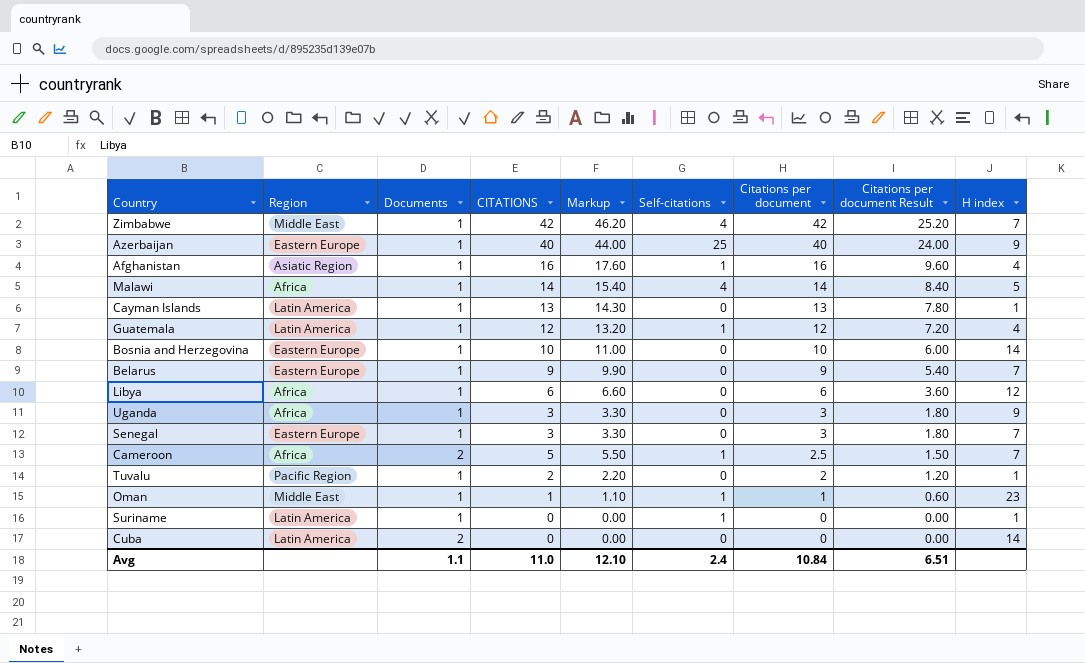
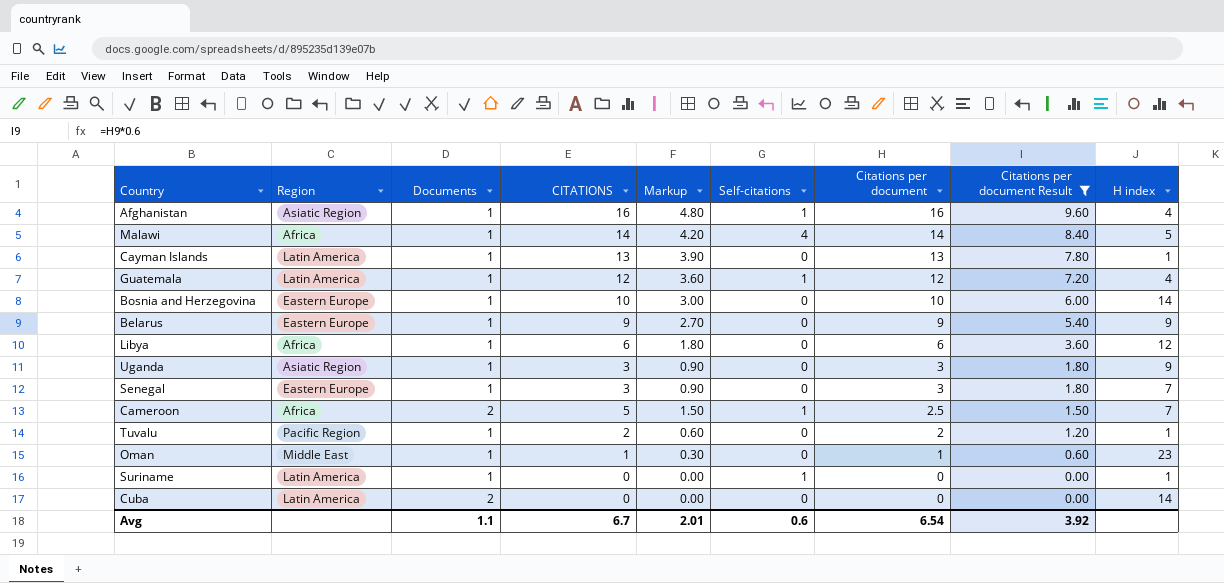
filter: none -> Citations per document Result <= 9.60
column Markup | formula: [CITATIONS] * 1.1 -> [CITATIONS] * 0.3
Belarus | H index: 7 -> 9
Uganda | Region: Africa -> Asiatic Region
Oman | Self-citations: 1 -> 0
Avg | CITATIONS: 11.0 -> 6.7
Avg | Markup: 12.10 -> 2.01
Avg | Self-citations: 2.4 -> 0.6
Avg | Citations per document: 10.84 -> 6.54
Avg | Citations per document Result: 6.51 -> 3.92

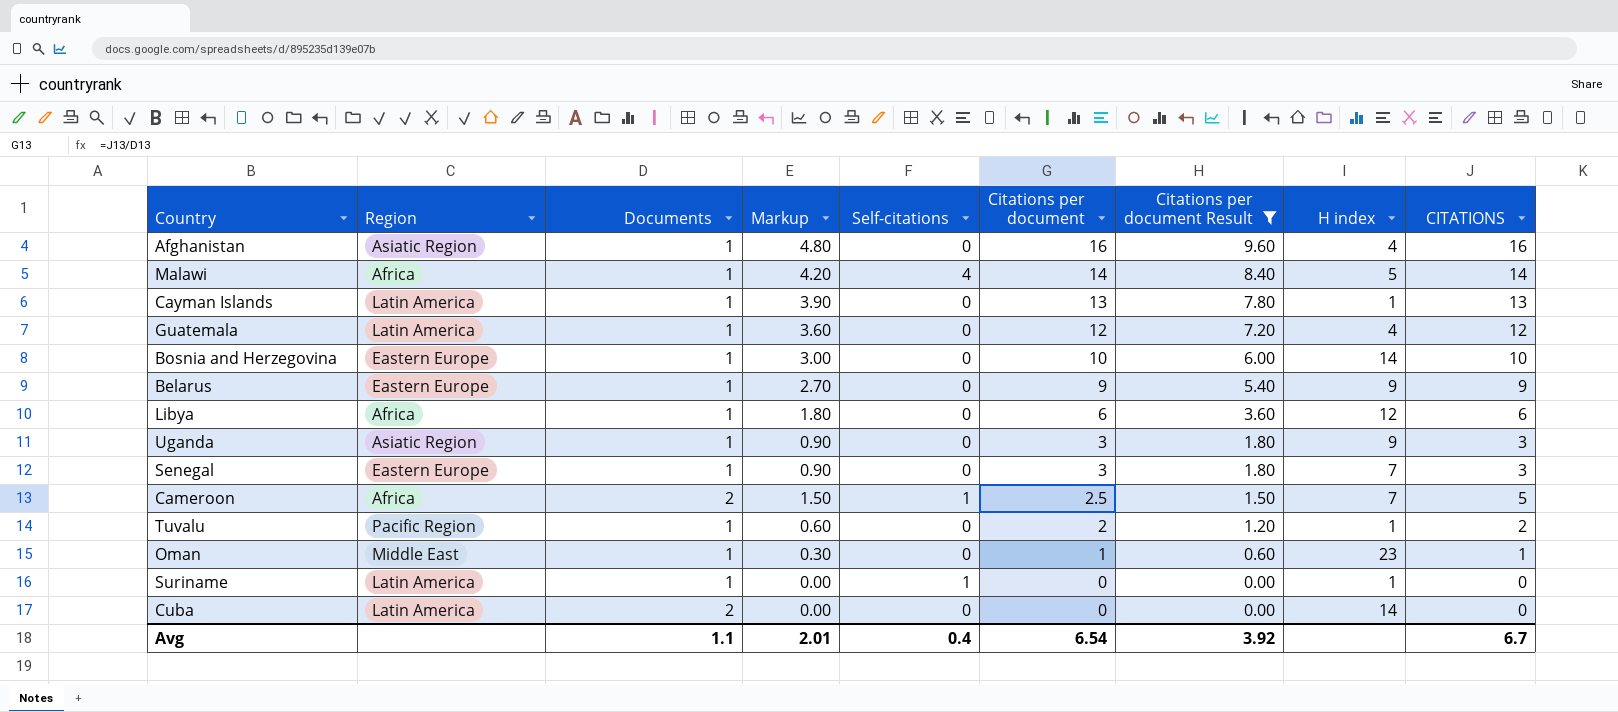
column CITATIONS | position: 4 -> 9
Afghanistan | Self-citations: 1 -> 0
Guatemala | Self-citations: 1 -> 0
Avg | Self-citations: 0.6 -> 0.4

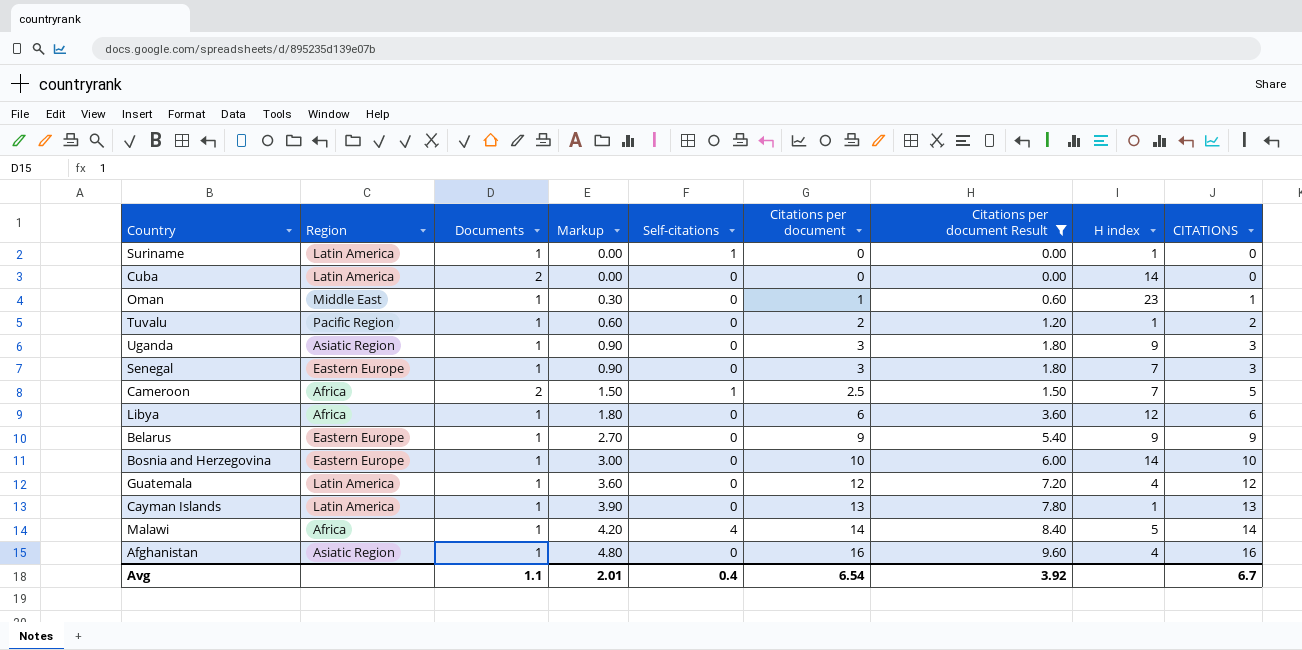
row order: Citations per document descending -> Markup ascending

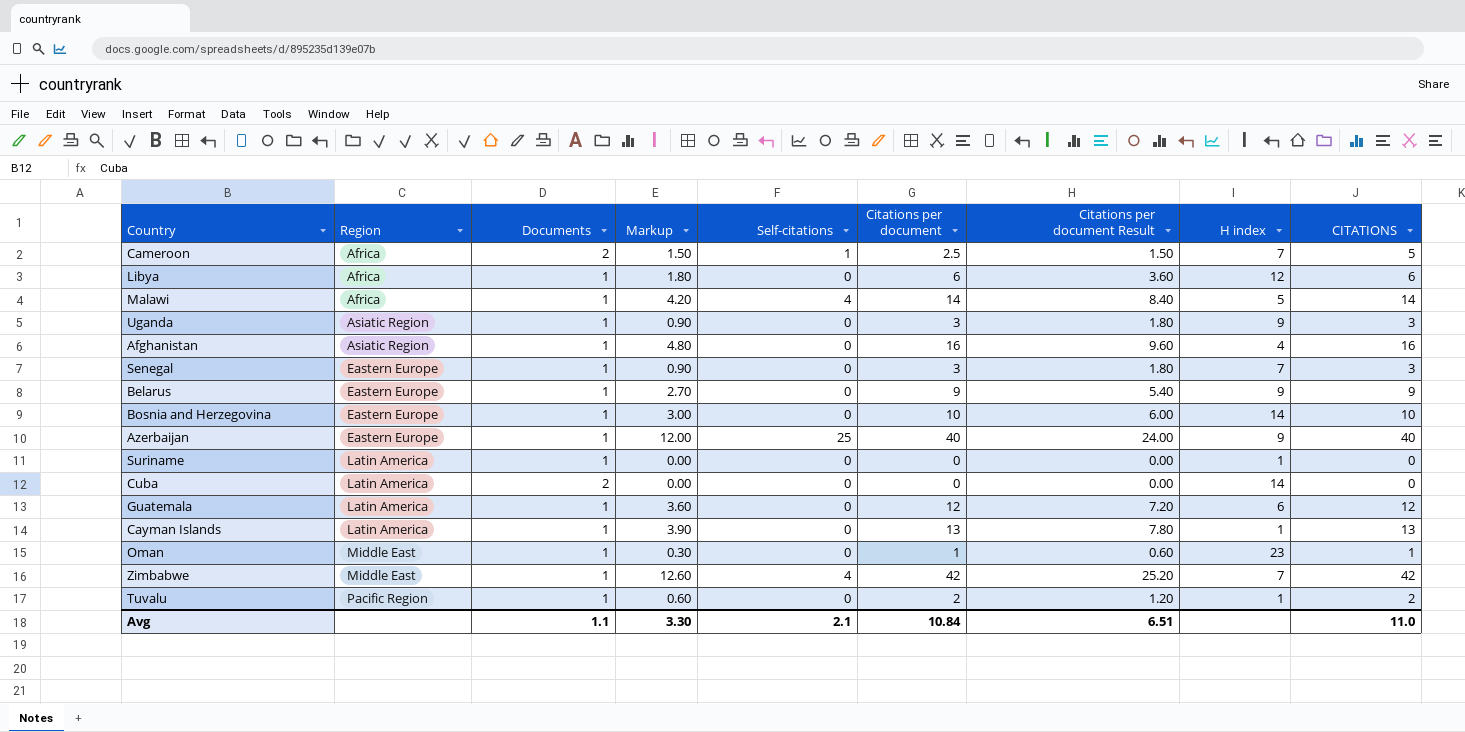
filter: Citations per document Result <= 9.60 -> none
row order: Markup ascending -> Region ascending
Suriname | Self-citations: 1 -> 0
Guatemala | H index: 4 -> 6
Avg | Markup: 2.01 -> 3.30
Avg | Self-citations: 0.4 -> 2.1
Avg | Citations per document: 6.54 -> 10.84
Avg | Citations per document Result: 3.92 -> 6.51
Avg | CITATIONS: 6.7 -> 11.0

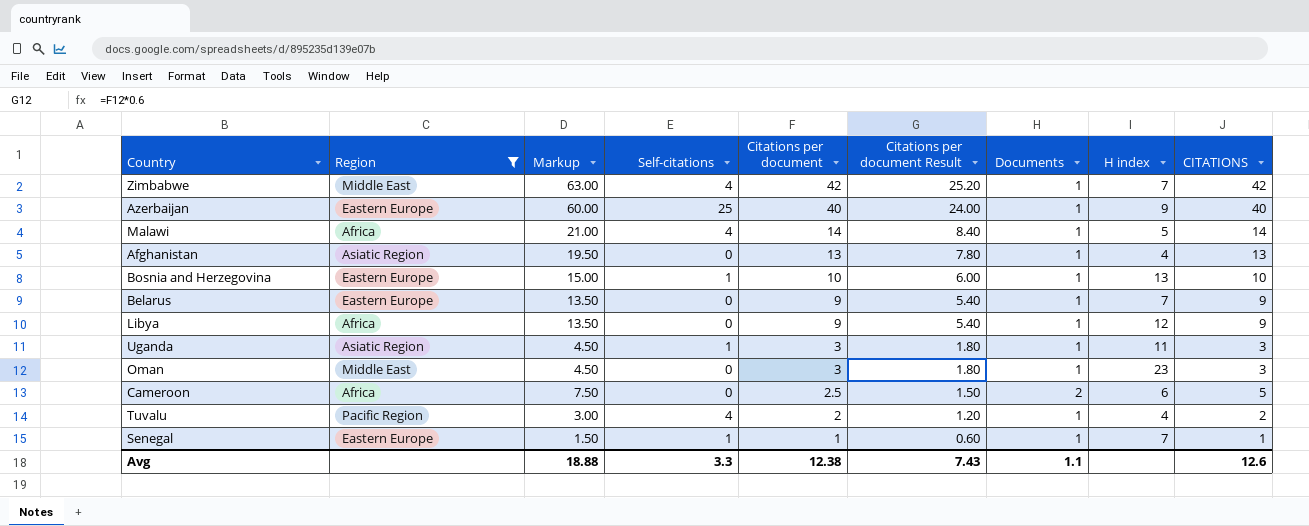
filter: none -> Region != Latin America
row order: Region ascending -> Citations per document descending
column Markup | formula: [CITATIONS] * 0.3 -> [CITATIONS] * 1.5
column Documents | position: 3 -> 7
Afghanistan | Citations per document: 16 -> 13
Afghanistan | Citations per document Result: 9.60 -> 7.80
Afghanistan | CITATIONS: 16 -> 13
Bosnia and Herzegovina | Self-citations: 0 -> 1
Bosnia and Herzegovina | H index: 14 -> 13
Belarus | H index: 9 -> 7
Libya | Citations per document: 6 -> 9
Libya | Citations per document Result: 3.60 -> 5.40
Libya | CITATIONS: 6 -> 9
Uganda | Self-citations: 0 -> 1
Uganda | H index: 9 -> 11
Oman | Citations per document: 1 -> 3
Oman | Citations per document Result: 0.60 -> 1.80
Oman | CITATIONS: 1 -> 3
Cameroon | Self-citations: 1 -> 0
Cameroon | H index: 7 -> 6
Tuvalu | Self-citations: 0 -> 4
Tuvalu | H index: 1 -> 4
Senegal | Self-citations: 0 -> 1
Senegal | Citations per document: 3 -> 1
Senegal | Citations per document Result: 1.80 -> 0.60
Senegal | CITATIONS: 3 -> 1
Avg | Markup: 3.30 -> 18.88
Avg | Self-citations: 2.1 -> 3.3
Avg | Citations per document: 10.84 -> 12.38
Avg | Citations per document Result: 6.51 -> 7.43
Avg | CITATIONS: 11.0 -> 12.6

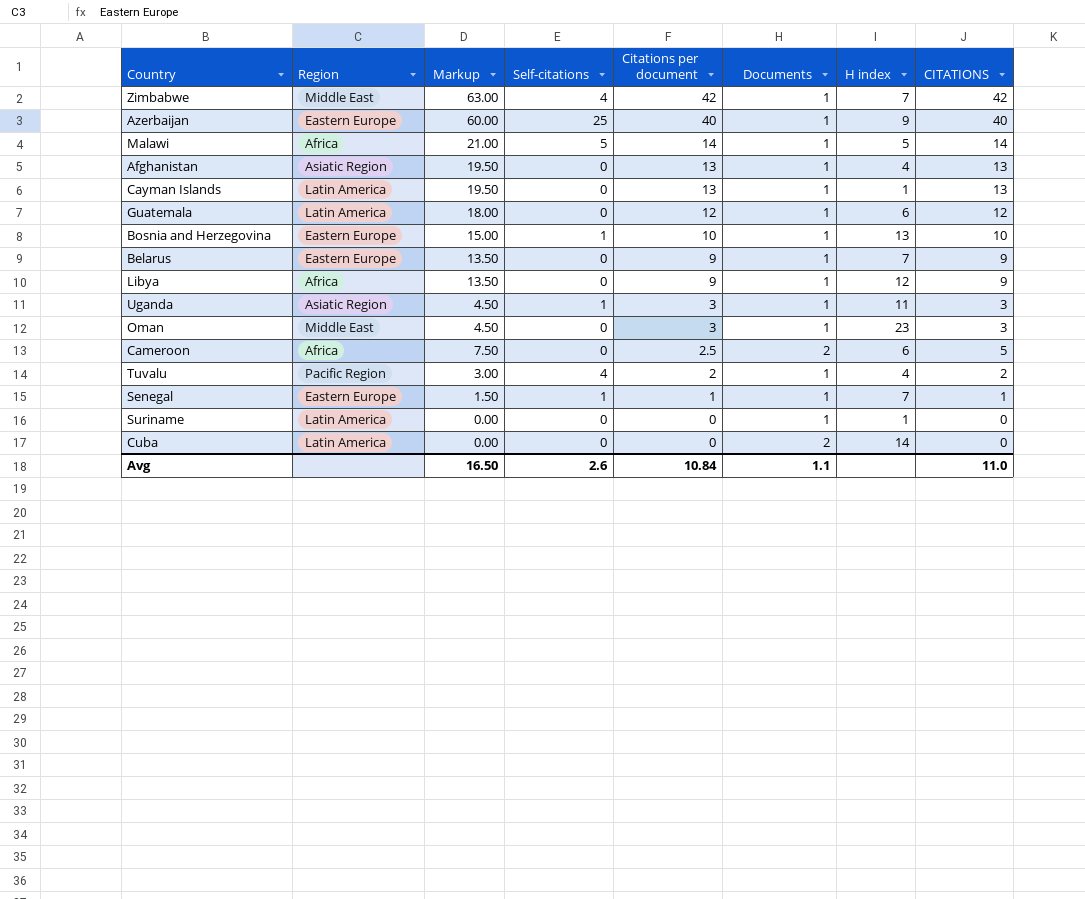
filter: Region != Latin America -> none
column Citations per document Result | formula: [Citations per document] * 0.6 -> none
Malawi | Self-citations: 4 -> 5
Avg | Markup: 18.88 -> 16.50
Avg | Self-citations: 3.3 -> 2.6
Avg | Citations per document: 12.38 -> 10.84
Avg | CITATIONS: 12.6 -> 11.0

